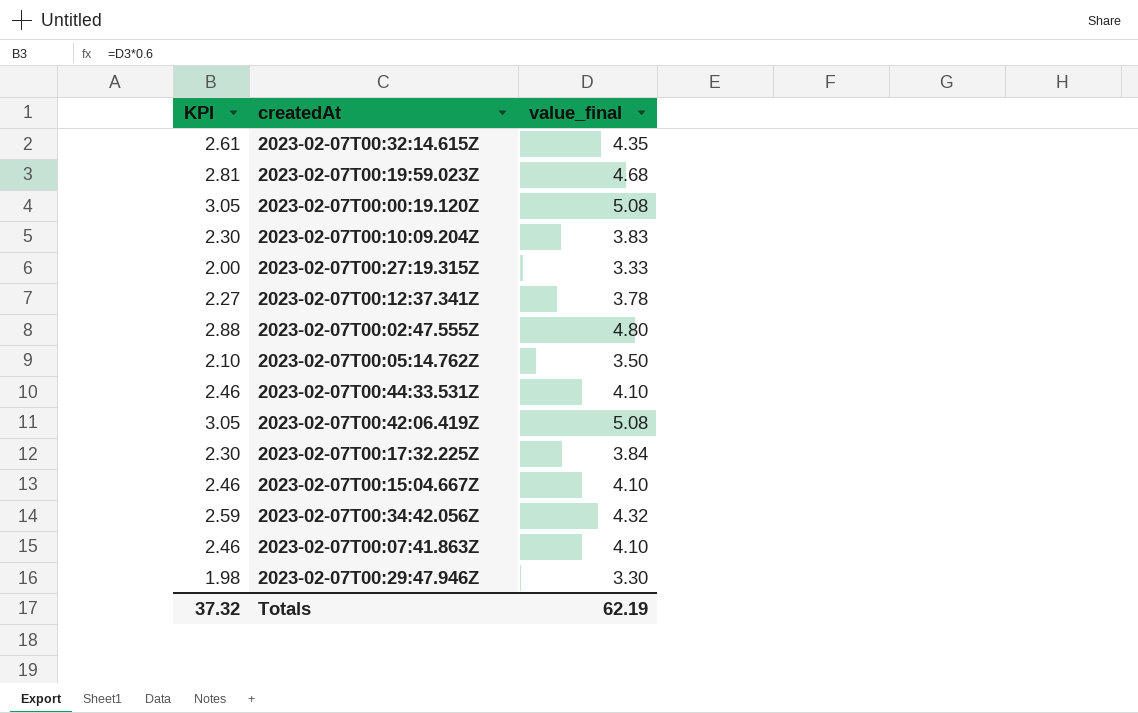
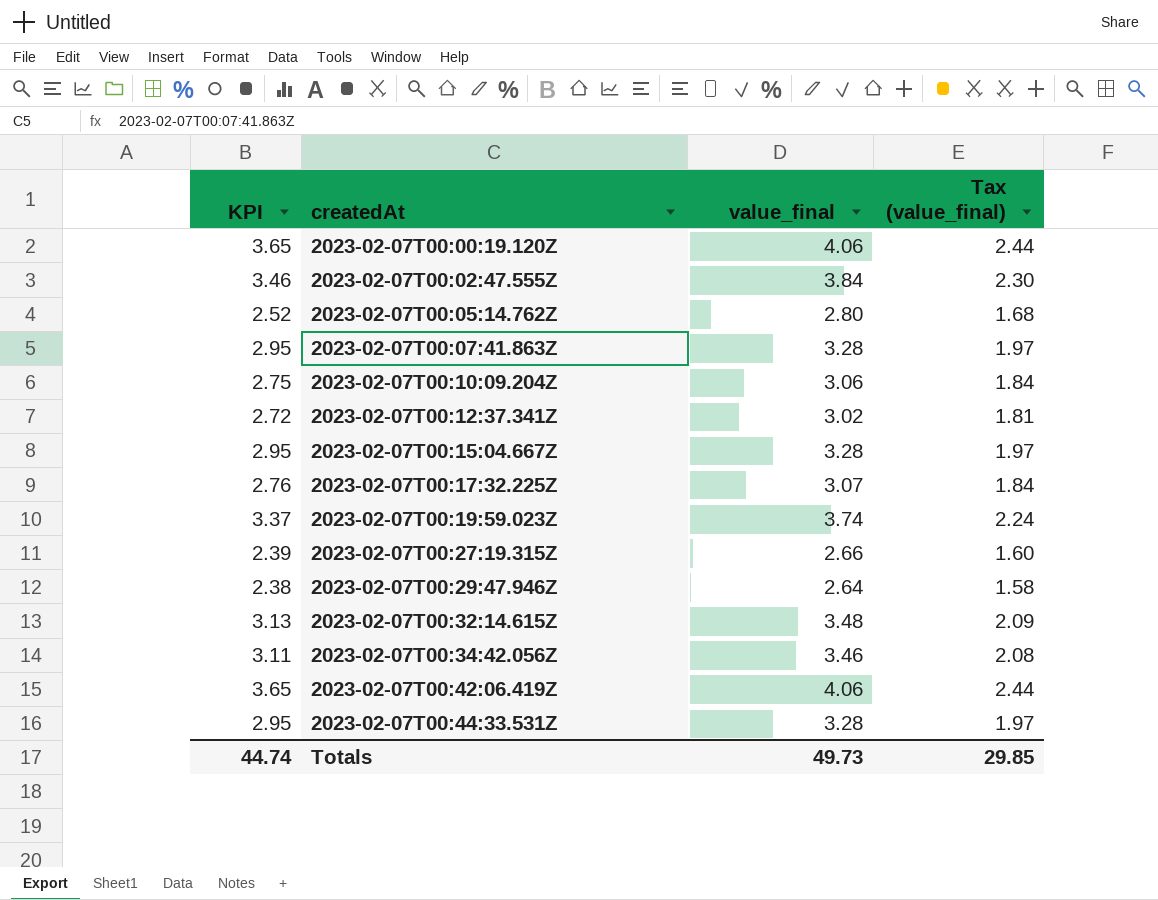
row order: none -> createdAt ascending
column KPI | formula: [value_final] * 0.6 -> [value_final] * 0.9
column Tax (value_final) | formula: none -> [value_final] * 0.6
2023-02-07T00:00:19.120Z | value_final: 5.08 -> 4.06
2023-02-07T00:02:47.555Z | value_final: 4.80 -> 3.84
2023-02-07T00:05:14.762Z | value_final: 3.50 -> 2.80
2023-02-07T00:07:41.863Z | value_final: 4.10 -> 3.28
2023-02-07T00:10:09.204Z | value_final: 3.83 -> 3.06
2023-02-07T00:12:37.341Z | value_final: 3.78 -> 3.02
2023-02-07T00:15:04.667Z | value_final: 4.10 -> 3.28
2023-02-07T00:17:32.225Z | value_final: 3.84 -> 3.07
2023-02-07T00:19:59.023Z | value_final: 4.68 -> 3.74
2023-02-07T00:27:19.315Z | value_final: 3.33 -> 2.66
2023-02-07T00:29:47.946Z | value_final: 3.30 -> 2.64
2023-02-07T00:32:14.615Z | value_final: 4.35 -> 3.48
2023-02-07T00:34:42.056Z | value_final: 4.32 -> 3.46
2023-02-07T00:42:06.419Z | value_final: 5.08 -> 4.06
2023-02-07T00:44:33.531Z | value_final: 4.10 -> 3.28
Totals | KPI: 37.32 -> 44.74
Totals | value_final: 62.19 -> 49.73

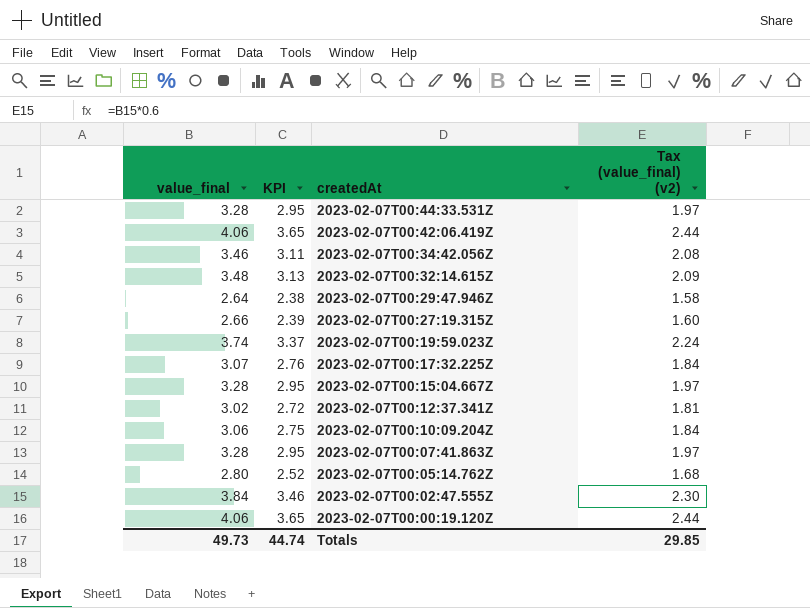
row order: createdAt ascending -> createdAt descending
column value_final | position: 3 -> 1
column name: Tax (value_final) -> Tax (value_final) (v2)

